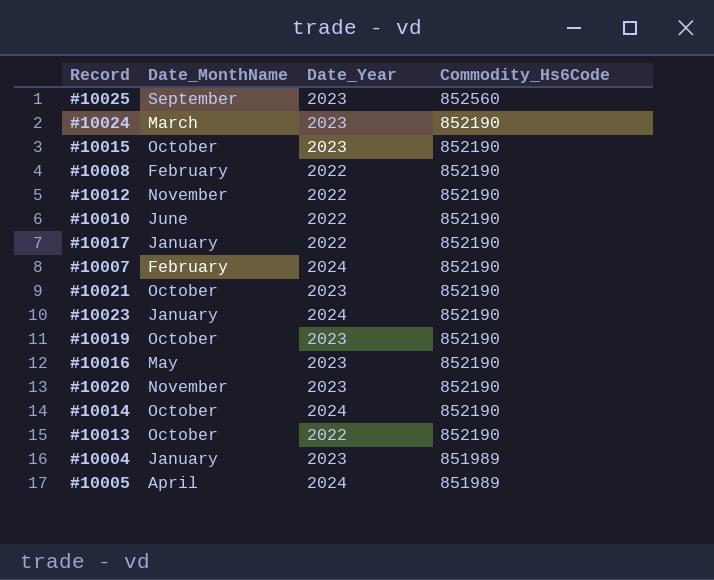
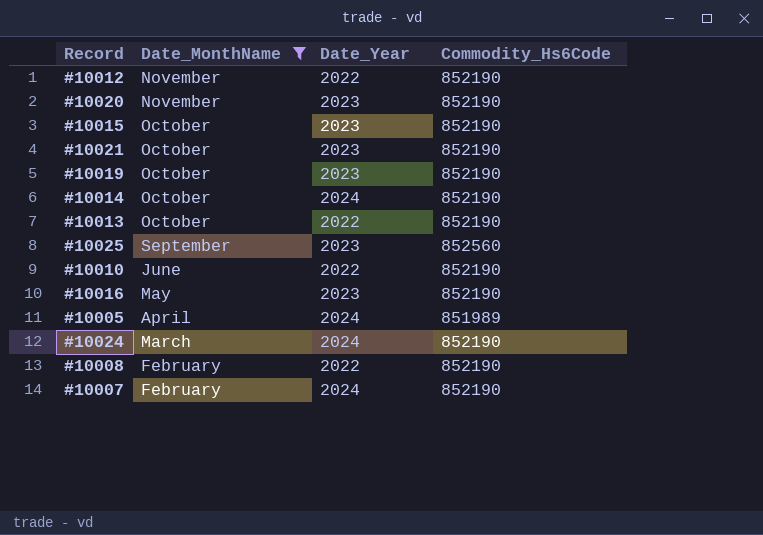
filter: none -> Date_MonthName != January
row order: Commodity_Hs6Code descending -> Date_MonthName descending
#10024 | Date_Year: 2023 -> 2024

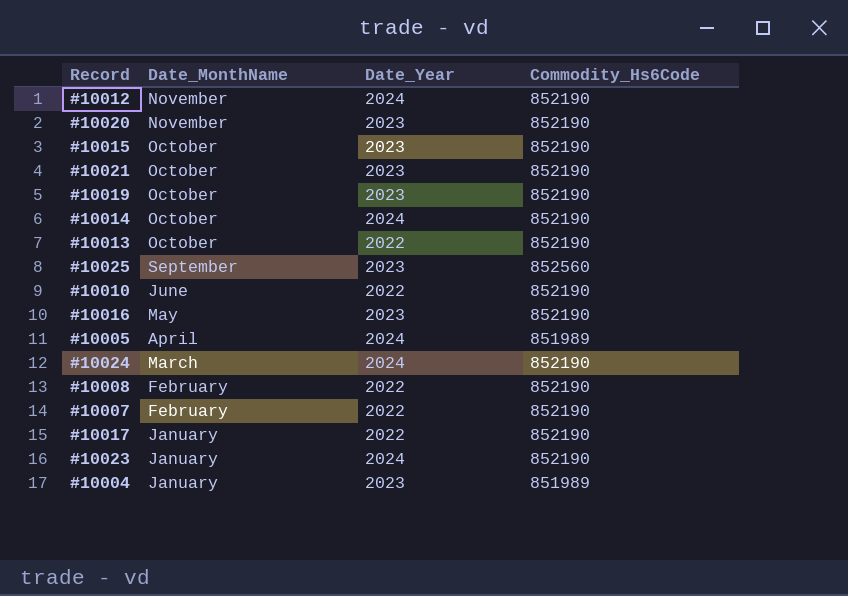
filter: Date_MonthName != January -> none
#10012 | Date_Year: 2022 -> 2024
#10007 | Date_Year: 2024 -> 2022

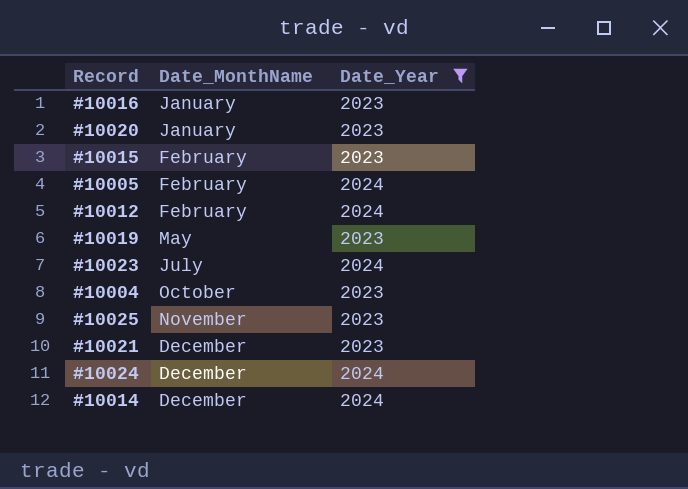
filter: none -> Date_Year != 2022
row order: Date_MonthName descending -> Date_MonthName ascending
column Commodity_Hs6Code | position: 4 -> none
#10016 | Date_MonthName: May -> January
#10020 | Date_MonthName: November -> January
#10015 | Date_MonthName: October -> February
#10005 | Date_MonthName: April -> February
#10012 | Date_MonthName: November -> February
#10019 | Date_MonthName: October -> May
#10023 | Date_MonthName: January -> July
#10004 | Date_MonthName: January -> October
#10025 | Date_MonthName: September -> November
#10021 | Date_MonthName: October -> December
#10024 | Date_MonthName: March -> December
#10014 | Date_MonthName: October -> December

